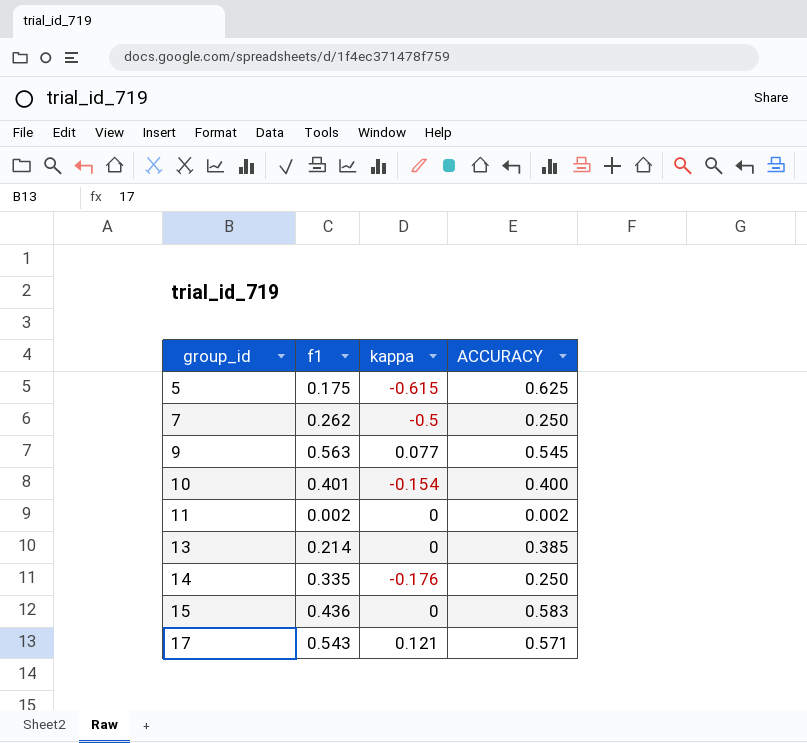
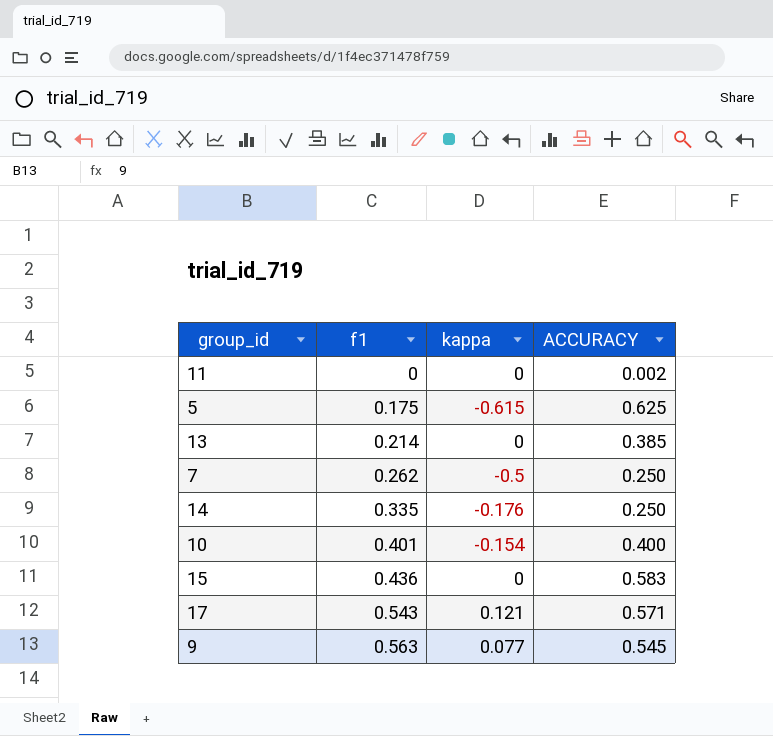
row order: group_id ascending -> f1 ascending
11 | f1: 0.002 -> 0

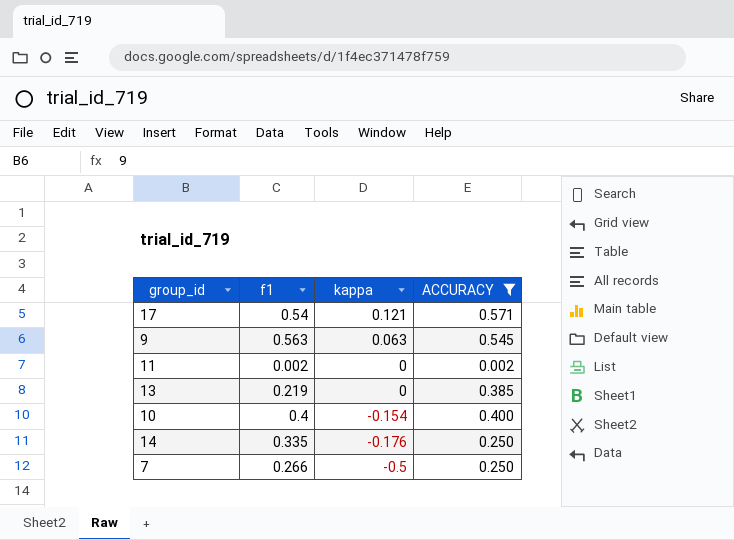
filter: none -> ACCURACY <= 0.571
row order: f1 ascending -> kappa descending
17 | f1: 0.543 -> 0.54
9 | kappa: 0.077 -> 0.063
11 | f1: 0 -> 0.002
13 | f1: 0.214 -> 0.219
10 | f1: 0.401 -> 0.4
7 | f1: 0.262 -> 0.266

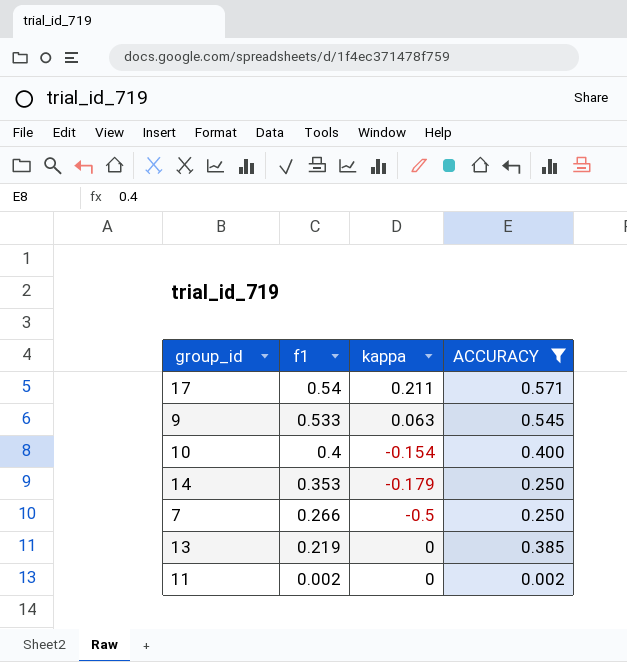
row order: kappa descending -> f1 descending
17 | kappa: 0.121 -> 0.211
9 | f1: 0.563 -> 0.533
14 | f1: 0.335 -> 0.353
14 | kappa: -0.176 -> -0.179

